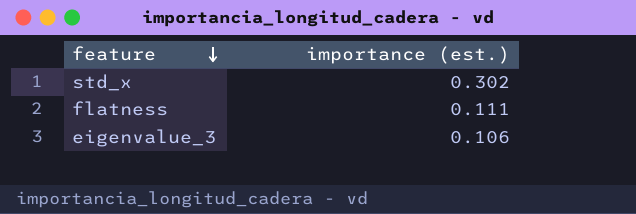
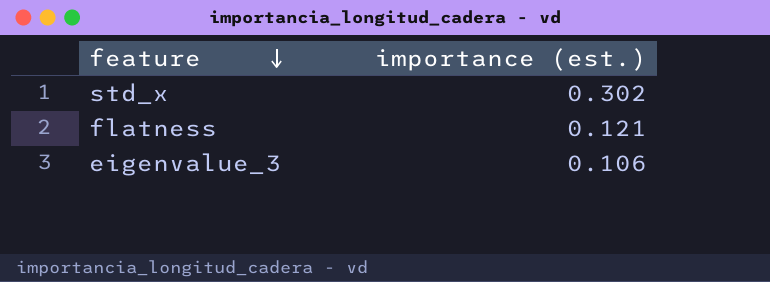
flatness | importance (est.): 0.111 -> 0.121

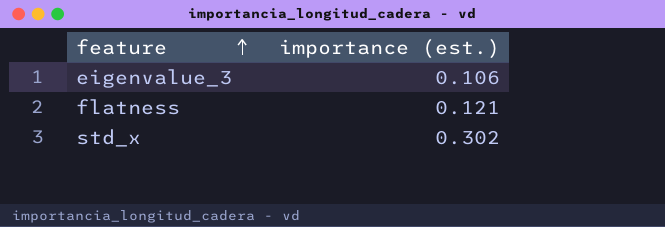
row order: feature descending -> feature ascending

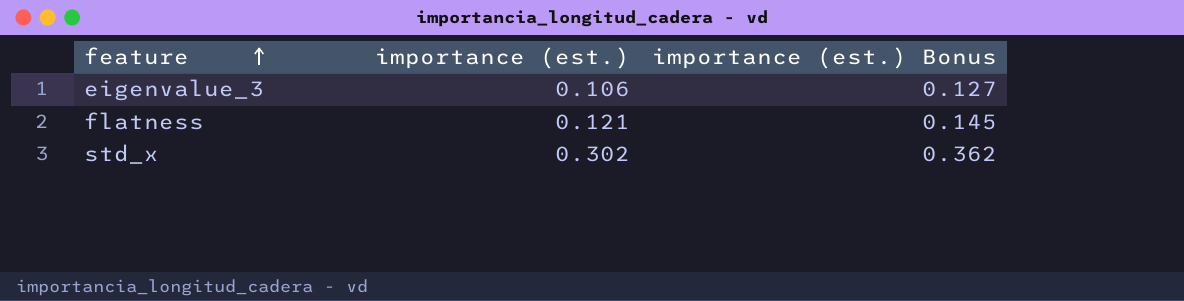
column importance (est.) Bonus | formula: none -> [importance (est.)] * 1.2

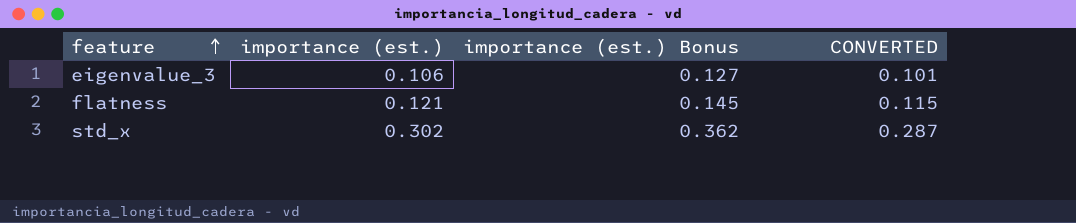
column CONVERTED | formula: none -> [importance (est.)] * 0.95

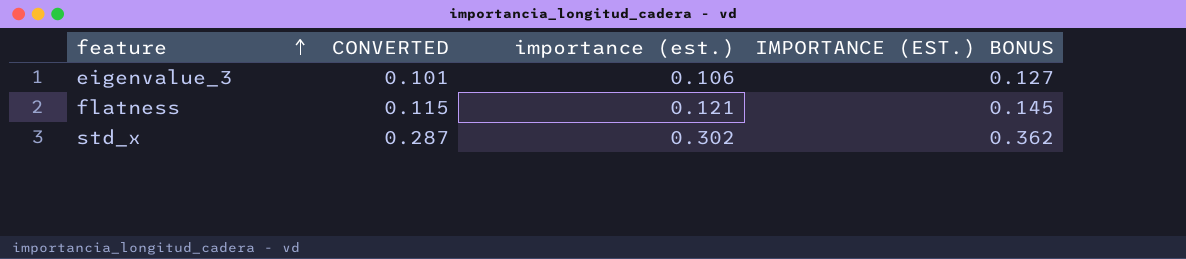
column CONVERTED | position: 4 -> 2
column name: importance (est.) Bonus -> IMPORTANCE (EST.) BONUS

